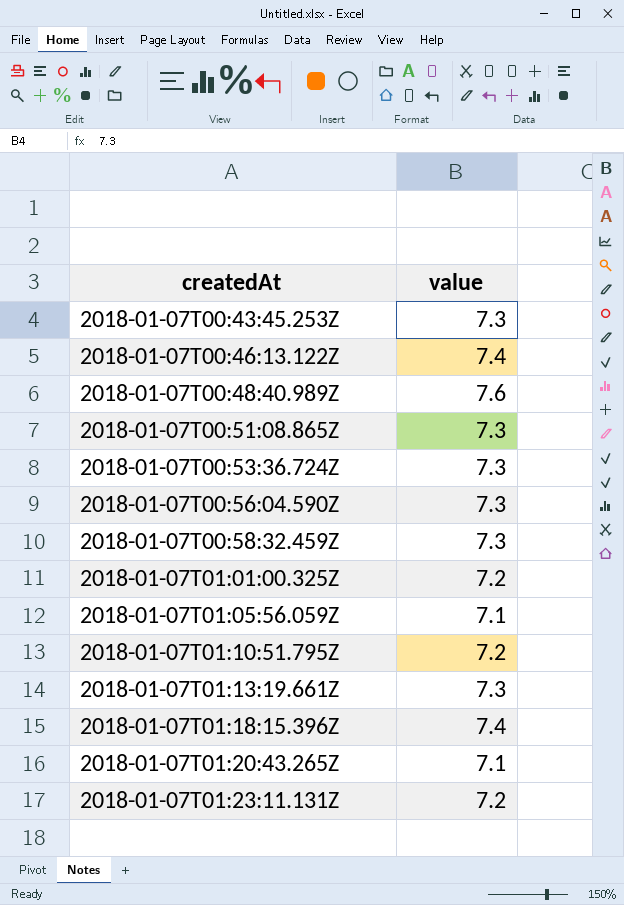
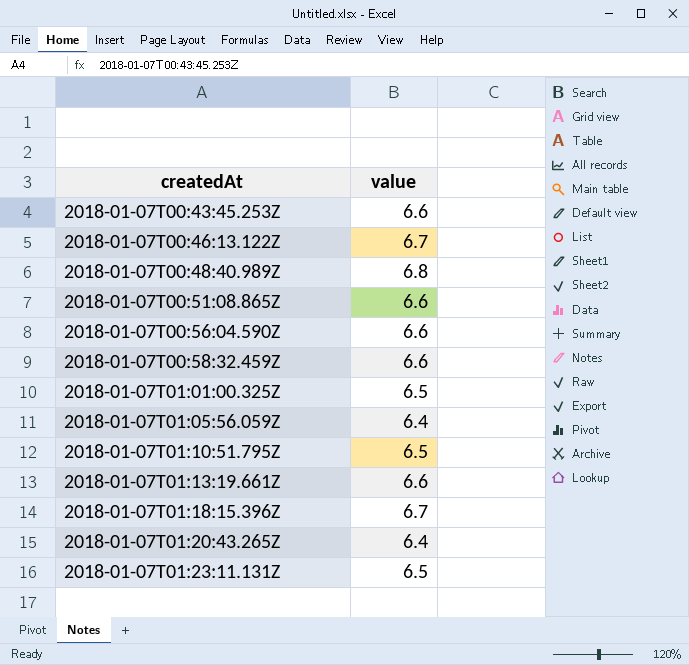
row 2018-01-07T00:53:36.724Z: 7.3 -> none
2018-01-07T00:43:45.253Z | value: 7.3 -> 6.6
2018-01-07T00:46:13.122Z | value: 7.4 -> 6.7
2018-01-07T00:48:40.989Z | value: 7.6 -> 6.8
2018-01-07T00:51:08.865Z | value: 7.3 -> 6.6
2018-01-07T00:56:04.590Z | value: 7.3 -> 6.6
2018-01-07T00:58:32.459Z | value: 7.3 -> 6.6
2018-01-07T01:01:00.325Z | value: 7.2 -> 6.5
2018-01-07T01:05:56.059Z | value: 7.1 -> 6.4
2018-01-07T01:10:51.795Z | value: 7.2 -> 6.5
2018-01-07T01:13:19.661Z | value: 7.3 -> 6.6
2018-01-07T01:18:15.396Z | value: 7.4 -> 6.7
2018-01-07T01:20:43.265Z | value: 7.1 -> 6.4
2018-01-07T01:23:11.131Z | value: 7.2 -> 6.5

